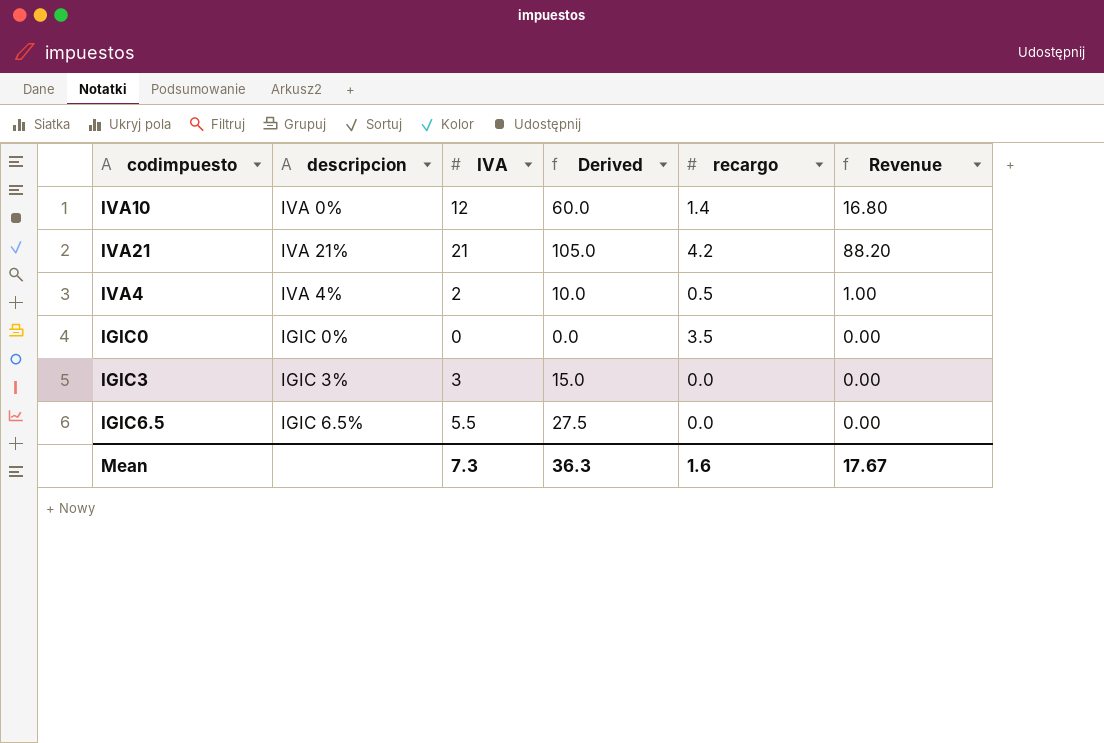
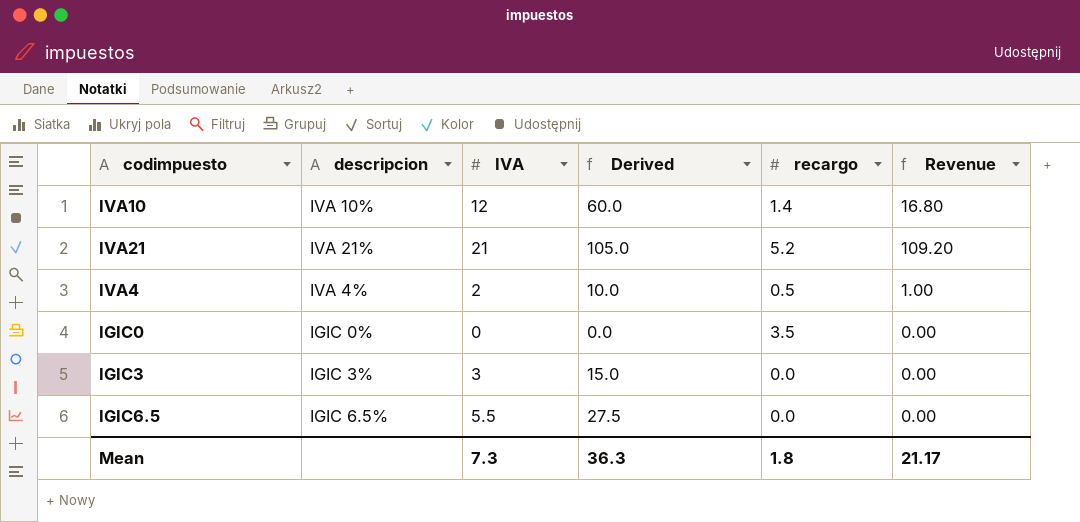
IVA10 | descripcion: IVA 0% -> IVA 10%
IVA21 | recargo: 4.2 -> 5.2
IVA21 | Revenue: 88.20 -> 109.20
Mean | recargo: 1.6 -> 1.8
Mean | Revenue: 17.67 -> 21.17

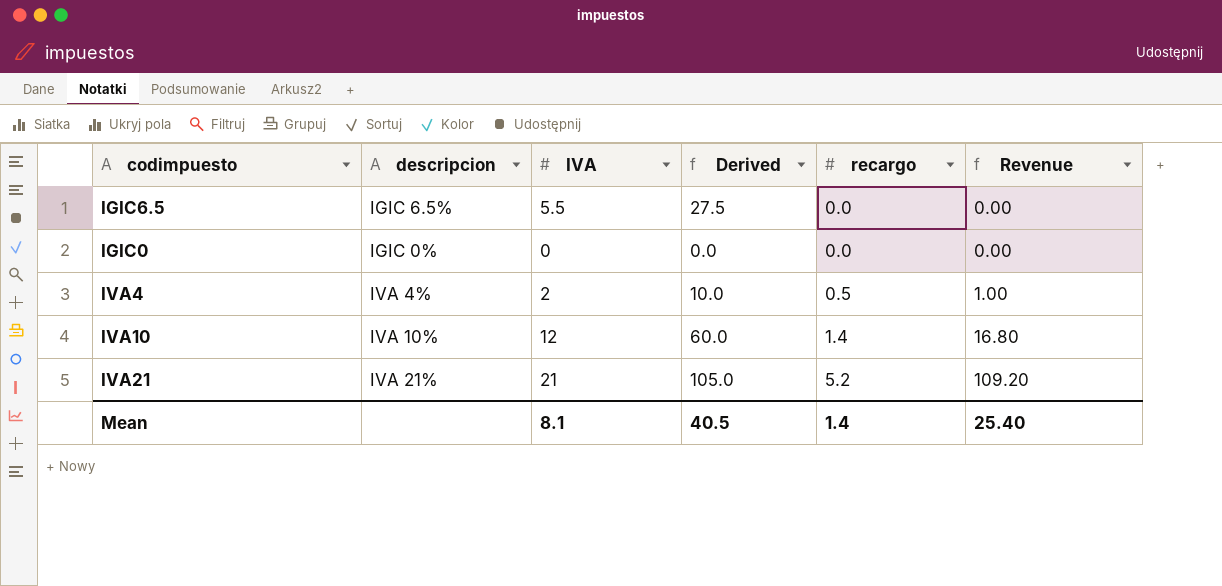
row order: none -> recargo ascending
row IGIC3: IGIC 3% | 3 | 15.0 | 0.0 | 0.00 -> none
IGIC0 | recargo: 3.5 -> 0.0
Mean | IVA: 7.3 -> 8.1
Mean | Derived: 36.3 -> 40.5
Mean | recargo: 1.8 -> 1.4
Mean | Revenue: 21.17 -> 25.40

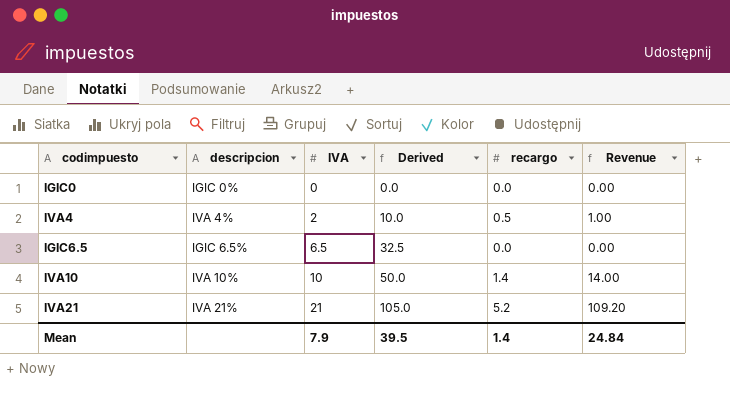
row order: recargo ascending -> IVA ascending
IGIC6.5 | IVA: 5.5 -> 6.5
IGIC6.5 | Derived: 27.5 -> 32.5
IVA10 | IVA: 12 -> 10
IVA10 | Derived: 60.0 -> 50.0
IVA10 | Revenue: 16.80 -> 14.00
Mean | IVA: 8.1 -> 7.9
Mean | Derived: 40.5 -> 39.5
Mean | Revenue: 25.40 -> 24.84

